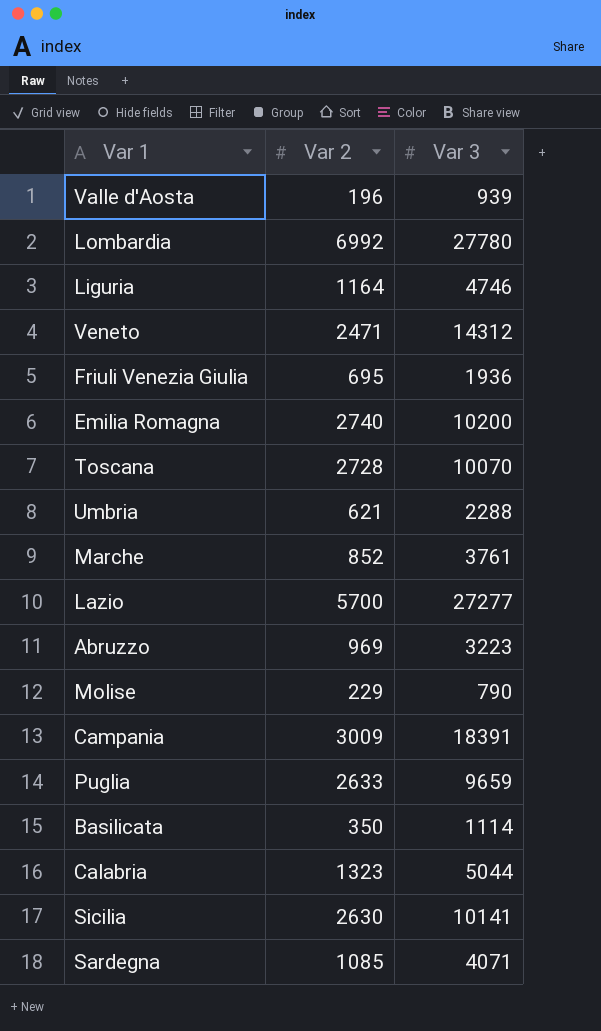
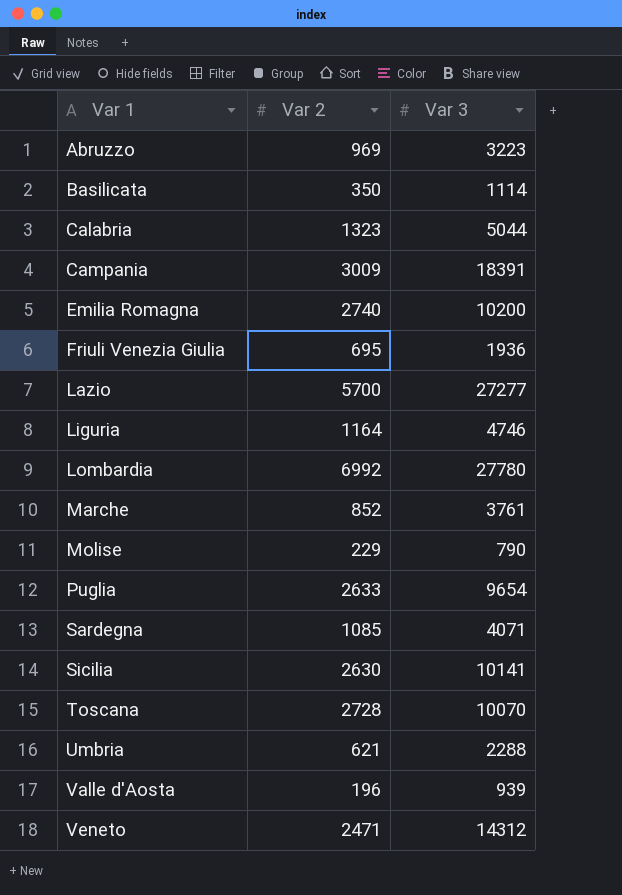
row order: none -> Var 1 ascending
Puglia | Var 3: 9659 -> 9654

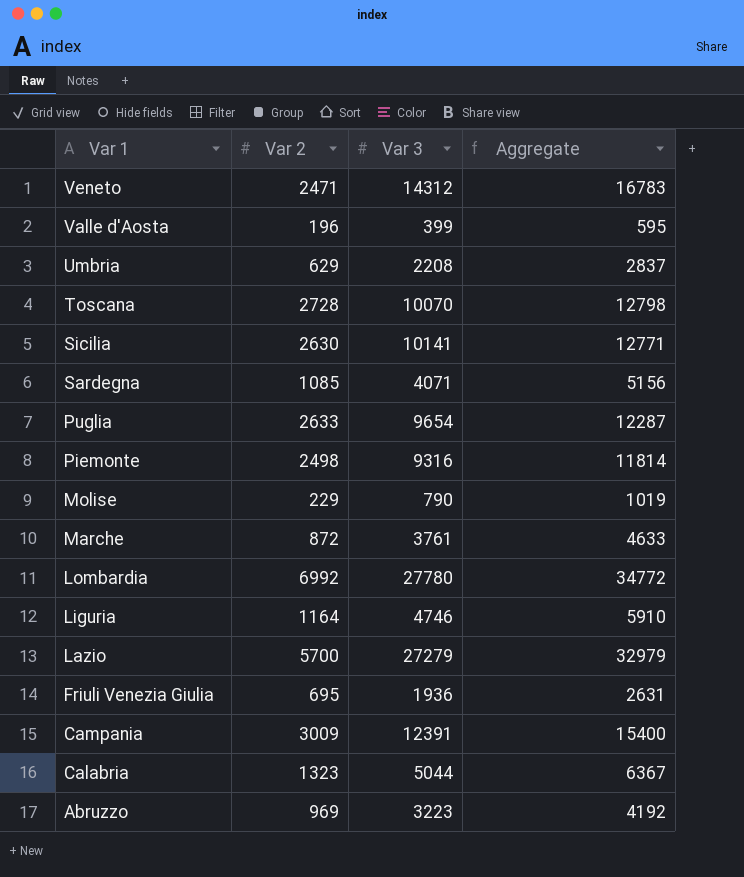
row order: Var 1 ascending -> Var 1 descending
column Aggregate | formula: none -> [Var 2] + [Var 3]
row Basilicata: 350 | 1114 -> none
row Emilia Romagna: 2740 | 10200 -> none
Valle d'Aosta | Var 3: 939 -> 399
Umbria | Var 2: 621 -> 629
Umbria | Var 3: 2288 -> 2208
row Piemonte: none -> 2498 | 9316 | 11814
Marche | Var 2: 852 -> 872
Lazio | Var 3: 27277 -> 27279
Campania | Var 3: 18391 -> 12391

